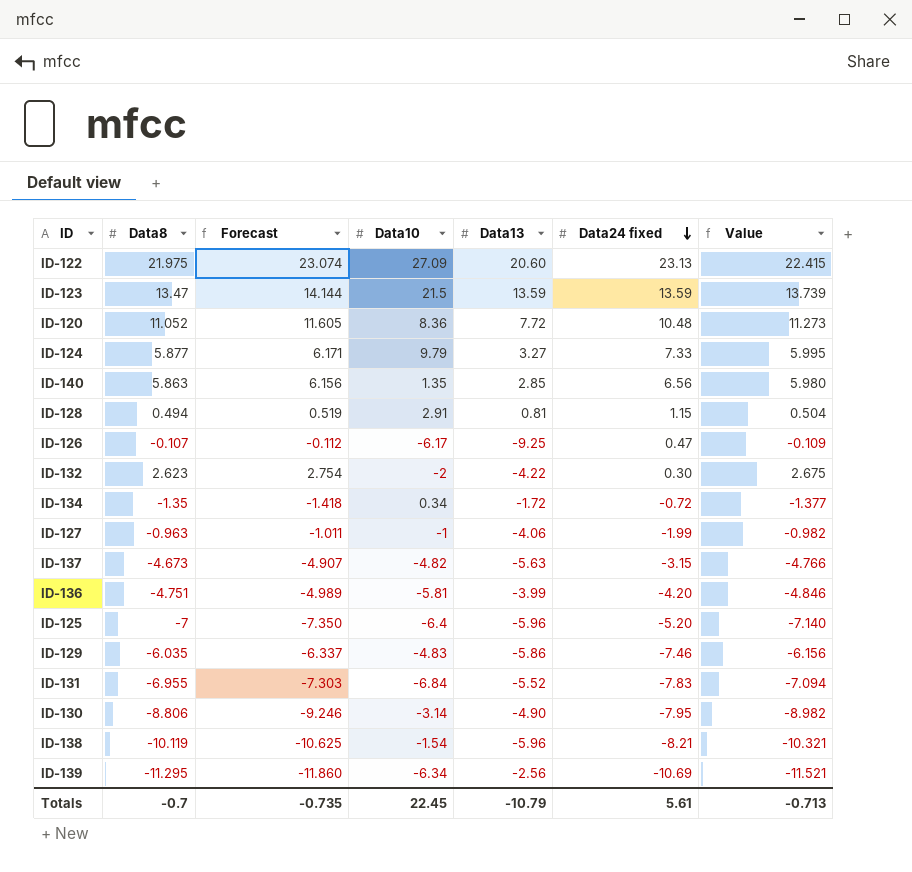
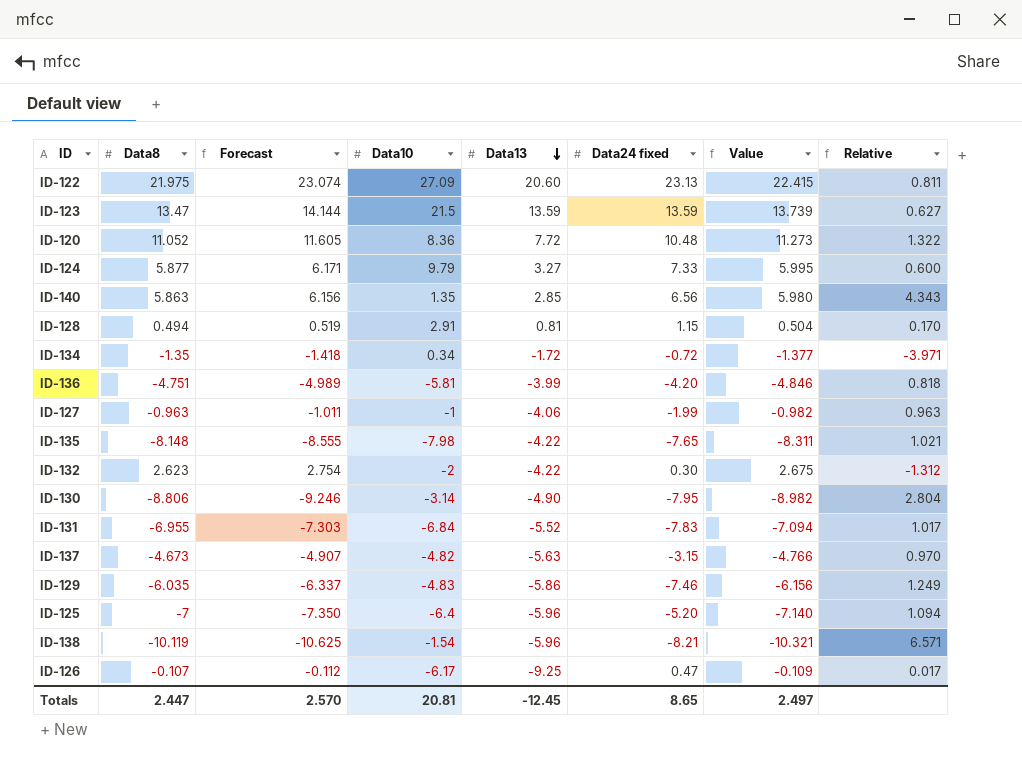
row order: Data24 fixed descending -> Data13 descending
column Relative | formula: none -> [Data8] / [Data10]
row ID-139: -11.295 | -11.860 | -6.34 | -2.56 | -10.69 | -11.521 -> none
row ID-135: none -> -8.148 | -8.555 | -7.98 | -4.22 | -7.65 | -8.311 | 1.021
Totals | Data8: -0.7 -> 2.447
Totals | Forecast: -0.735 -> 2.570
Totals | Data10: 22.45 -> 20.81
Totals | Data13: -10.79 -> -12.45
Totals | Data24 fixed: 5.61 -> 8.65
Totals | Value: -0.713 -> 2.497

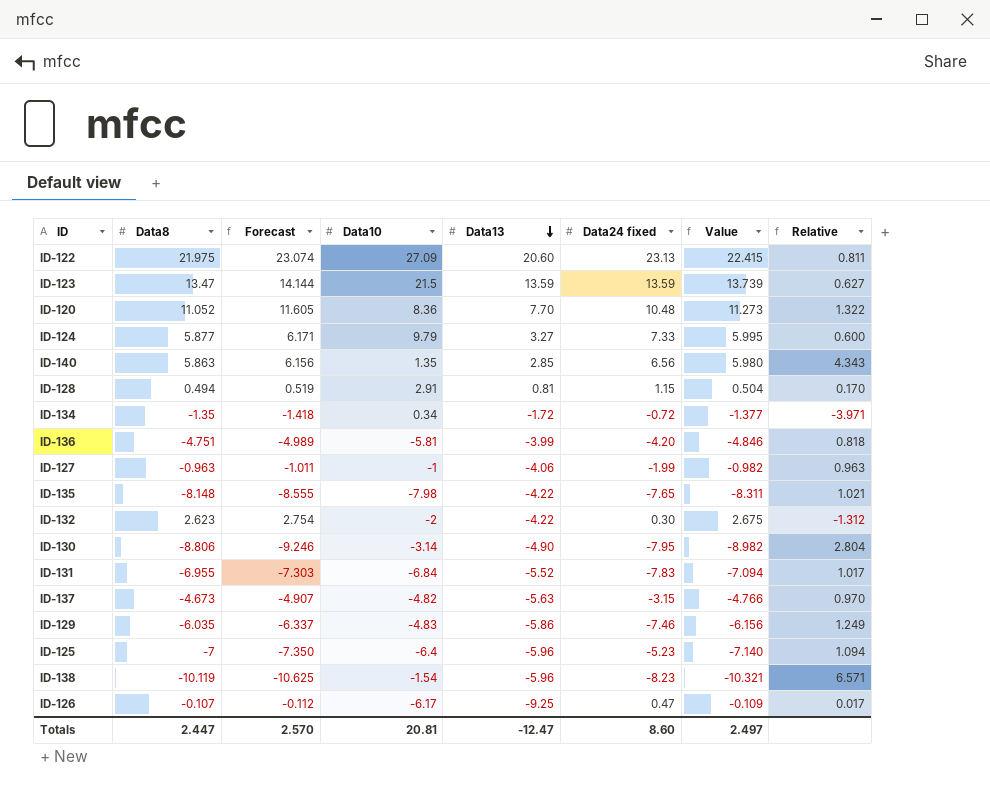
ID-120 | Data13: 7.72 -> 7.70
ID-125 | Data24 fixed: -5.20 -> -5.23
ID-138 | Data24 fixed: -8.21 -> -8.23
Totals | Data13: -12.45 -> -12.47
Totals | Data24 fixed: 8.65 -> 8.60

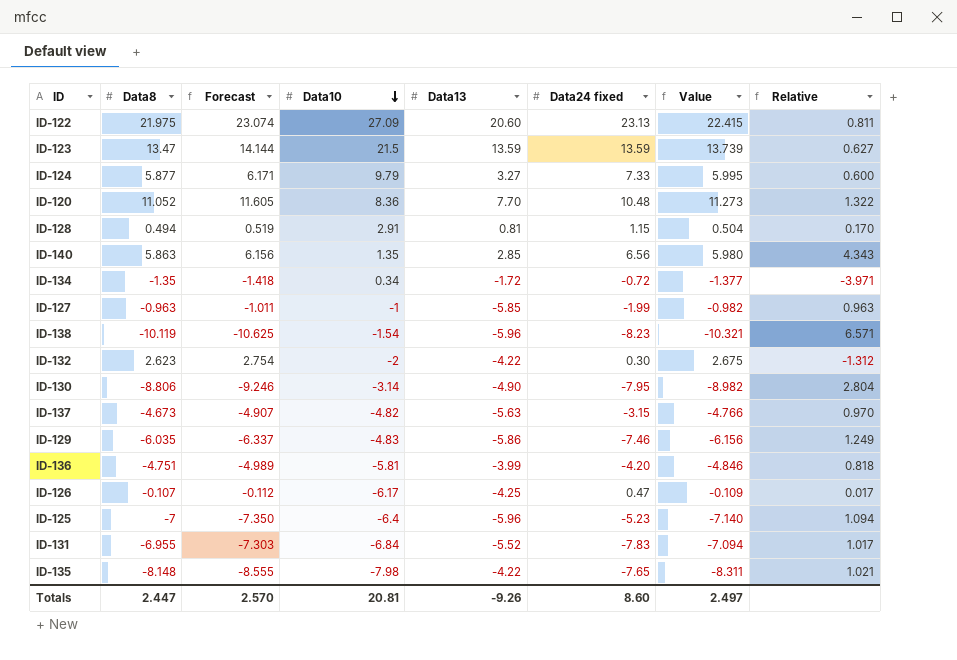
row order: Data13 descending -> Data10 descending
ID-127 | Data13: -4.06 -> -5.85
ID-126 | Data13: -9.25 -> -4.25
Totals | Data13: -12.47 -> -9.26

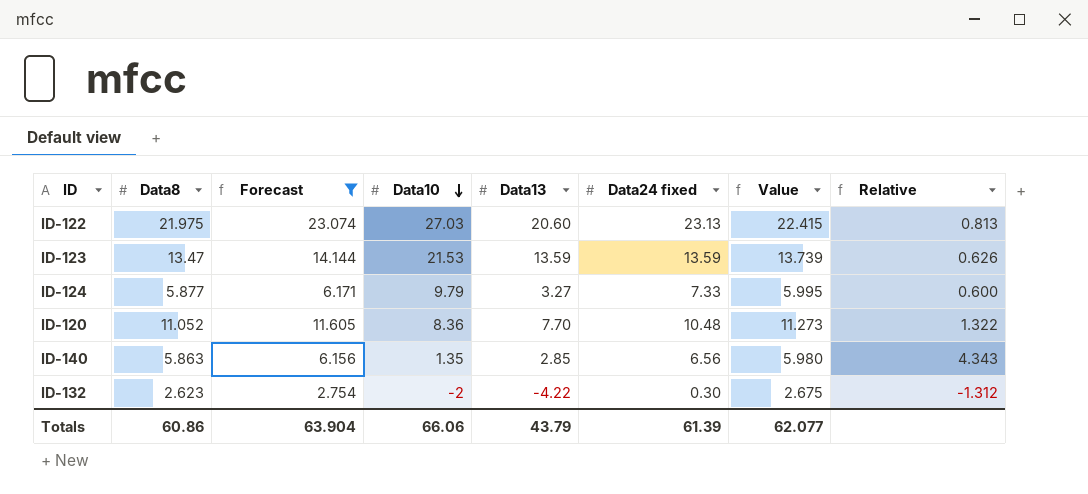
filter: none -> Forecast >= 2.754
ID-122 | Data10: 27.09 -> 27.03
ID-122 | Relative: 0.811 -> 0.813
ID-123 | Data10: 21.5 -> 21.53
ID-123 | Relative: 0.627 -> 0.626
Totals | Data8: 2.447 -> 60.86
Totals | Forecast: 2.570 -> 63.904
Totals | Data10: 20.81 -> 66.06
Totals | Data13: -9.26 -> 43.79
Totals | Data24 fixed: 8.60 -> 61.39
Totals | Value: 2.497 -> 62.077

